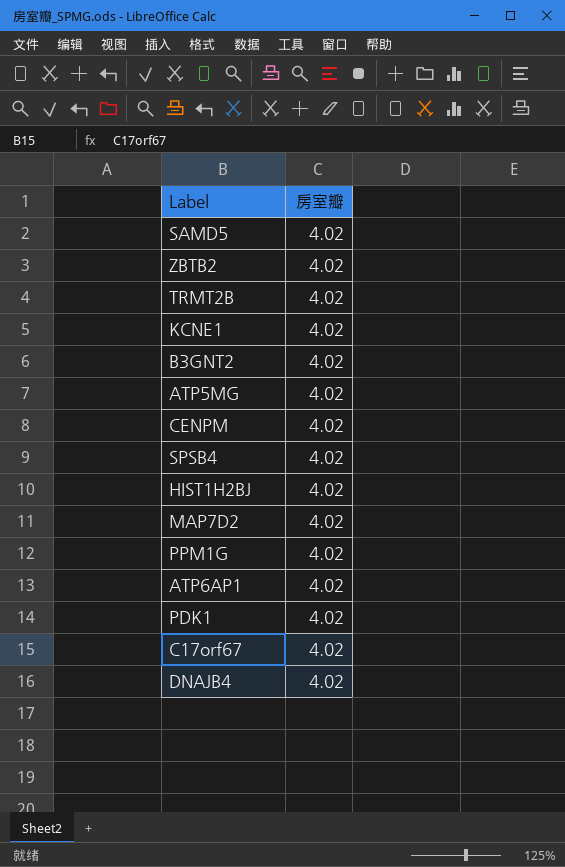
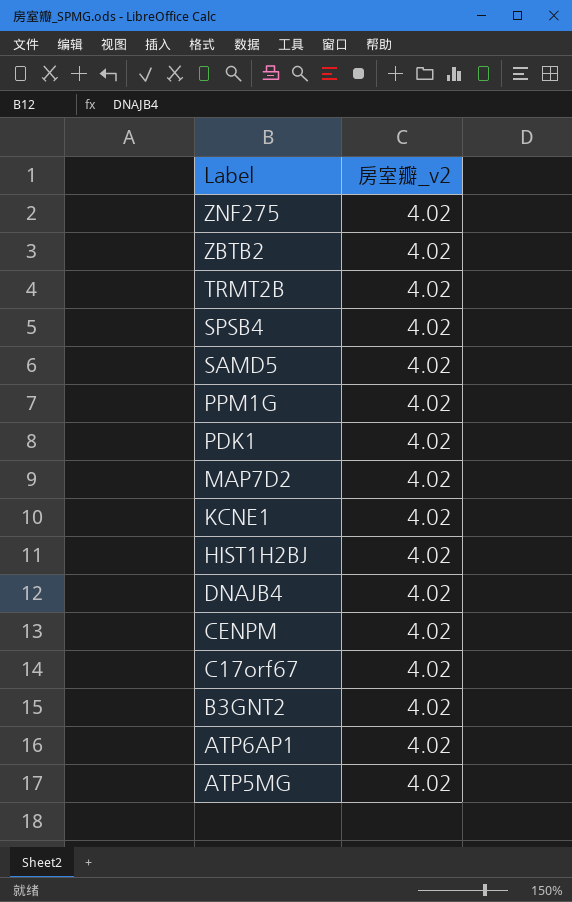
row order: none -> Label descending
column name: 房室瓣 -> 房室瓣_v2
row ZNF275: none -> 4.02

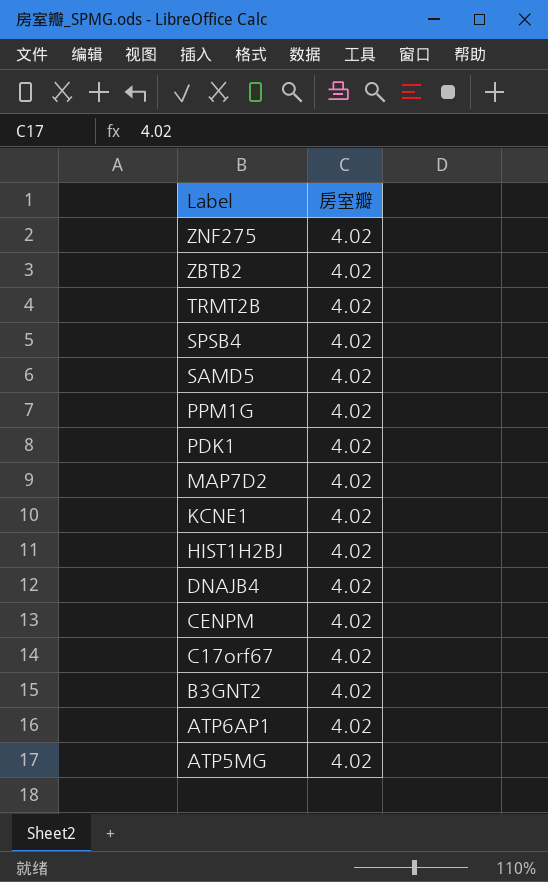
column name: 房室瓣_v2 -> 房室瓣

